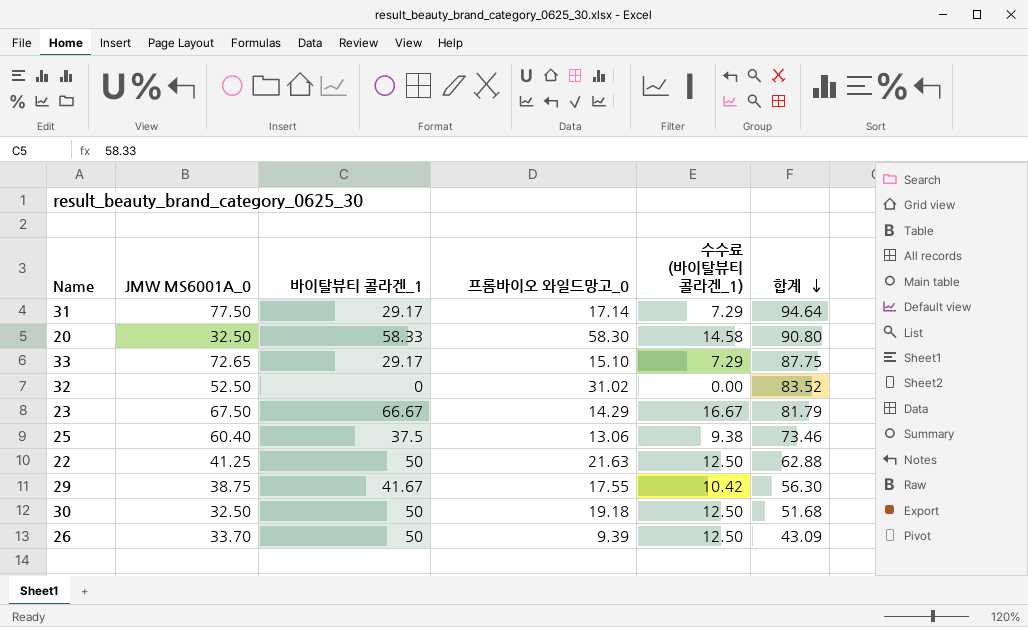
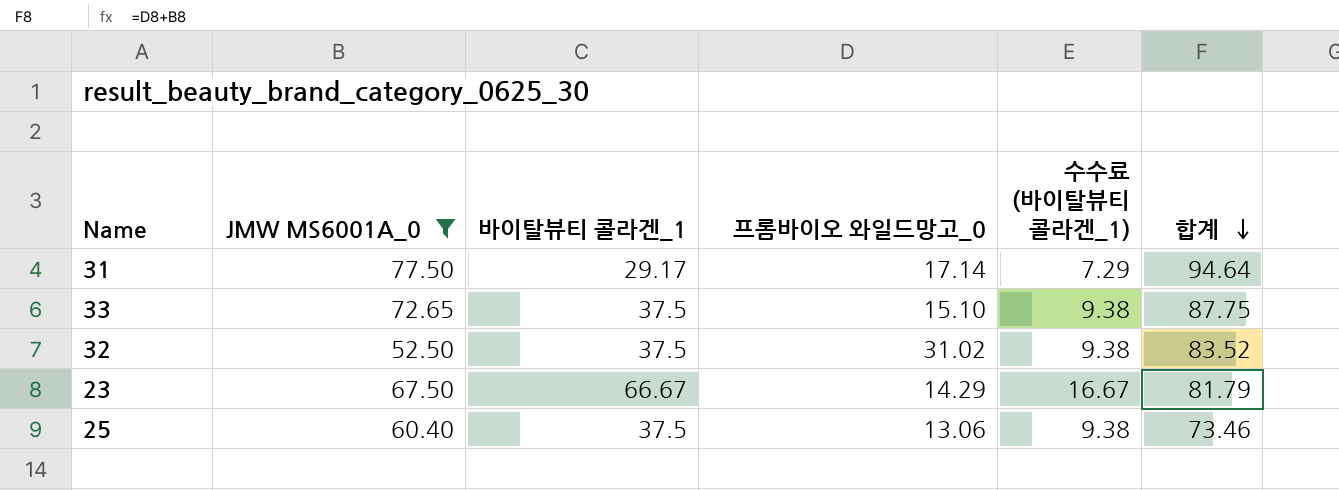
filter: none -> JMW MS6001A_0 >= 52.50
33 | 바이탈뷰티 콜라겐_1: 29.17 -> 37.5
33 | 수수료 (바이탈뷰티 콜라겐_1): 7.29 -> 9.38
32 | 바이탈뷰티 콜라겐_1: 0 -> 37.5
32 | 수수료 (바이탈뷰티 콜라겐_1): 0.00 -> 9.38

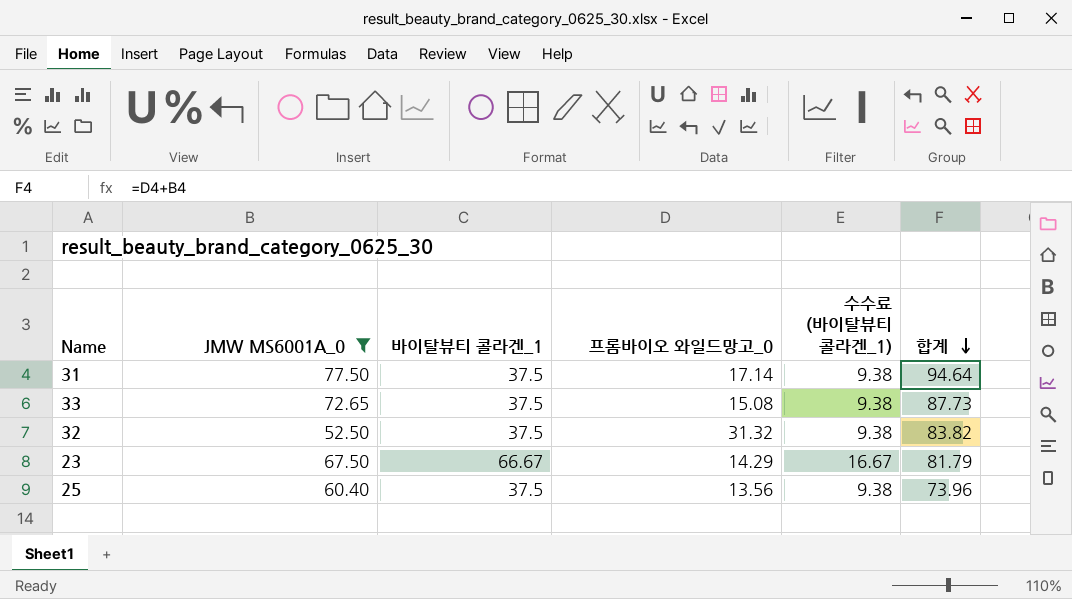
31 | 바이탈뷰티 콜라겐_1: 29.17 -> 37.5
31 | 수수료 (바이탈뷰티 콜라겐_1): 7.29 -> 9.38
33 | 프롬바이오 와일드망고_0: 15.10 -> 15.08
33 | 합계: 87.75 -> 87.73
32 | 프롬바이오 와일드망고_0: 31.02 -> 31.32
32 | 합계: 83.52 -> 83.82
25 | 프롬바이오 와일드망고_0: 13.06 -> 13.56
25 | 합계: 73.46 -> 73.96

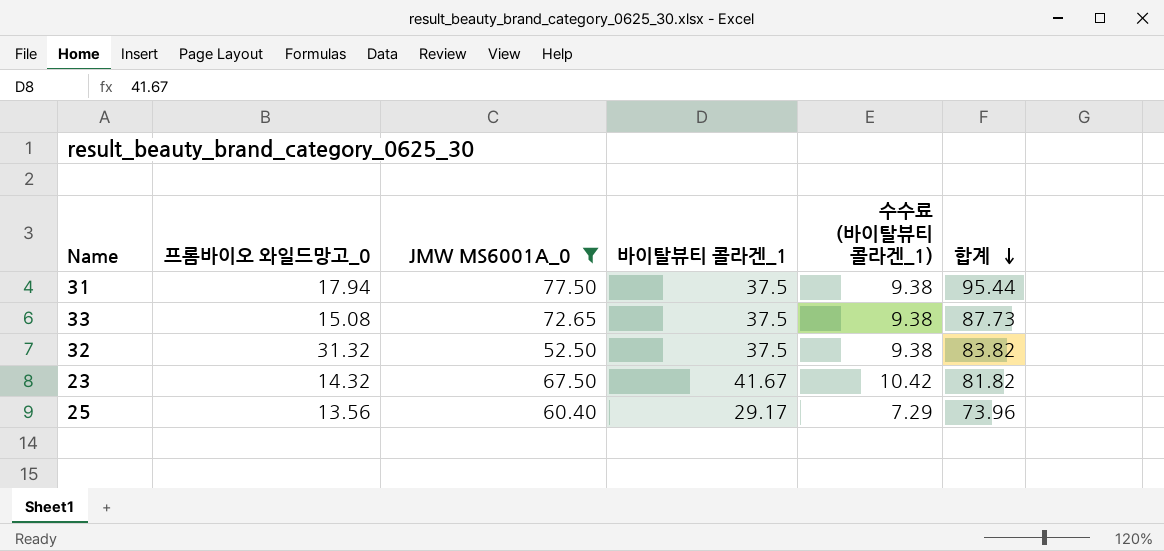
column 프롬바이오 와일드망고_0 | position: 4 -> 2
31 | 프롬바이오 와일드망고_0: 17.14 -> 17.94
31 | 합계: 94.64 -> 95.44
23 | 프롬바이오 와일드망고_0: 14.29 -> 14.32
23 | 바이탈뷰티 콜라겐_1: 66.67 -> 41.67
23 | 수수료 (바이탈뷰티 콜라겐_1): 16.67 -> 10.42
23 | 합계: 81.79 -> 81.82
25 | 바이탈뷰티 콜라겐_1: 37.5 -> 29.17
25 | 수수료 (바이탈뷰티 콜라겐_1): 9.38 -> 7.29

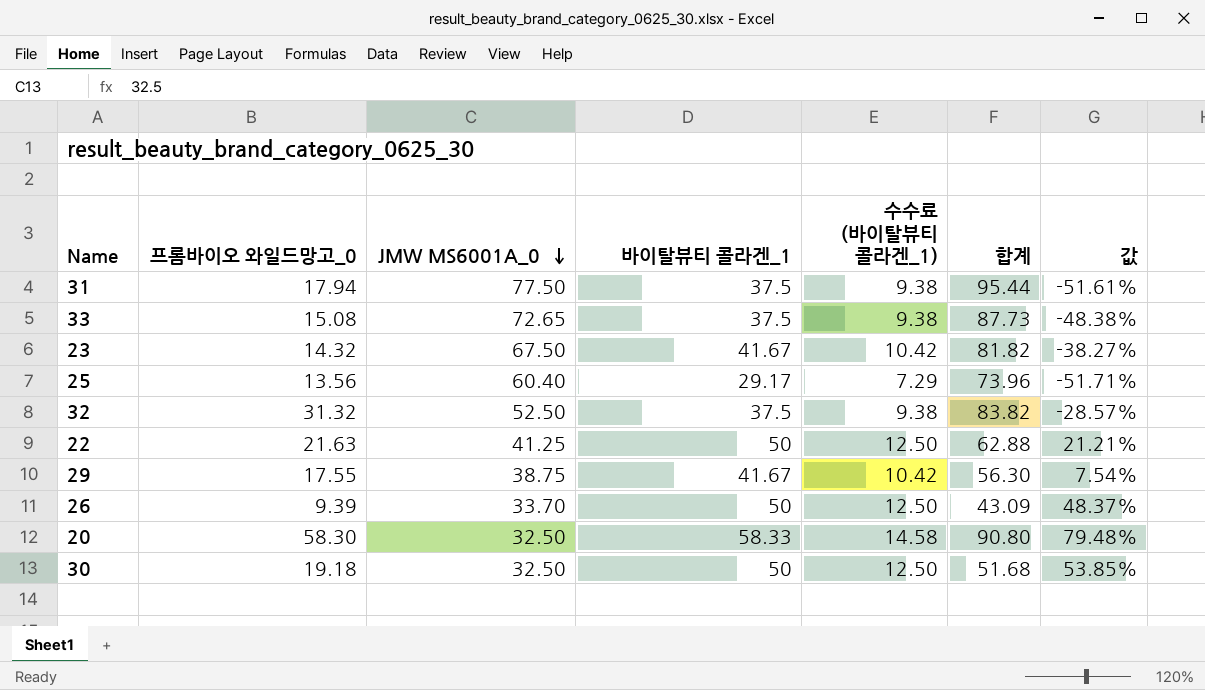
filter: JMW MS6001A_0 >= 52.50 -> none
row order: 합계 descending -> JMW MS6001A_0 descending
column 값 | formula: none -> ([바이탈뷰티 콜라겐_1] - [JMW MS6001A_0]) / [JMW MS6001A_0]

